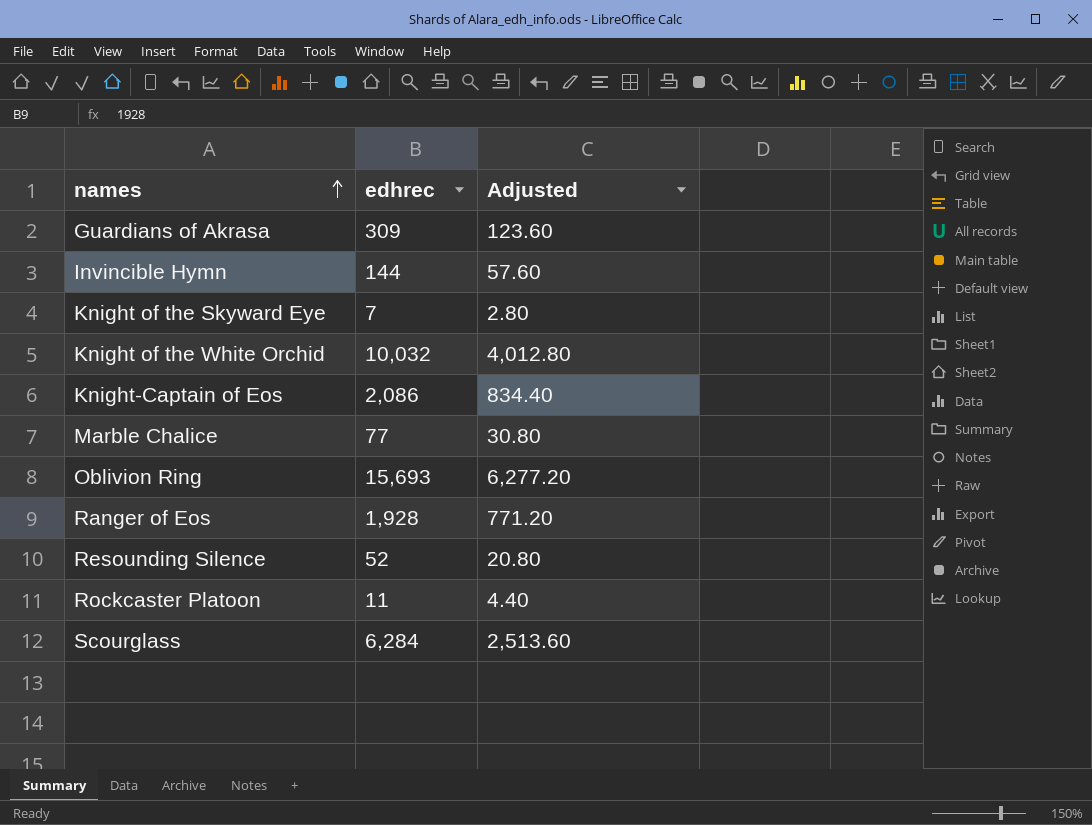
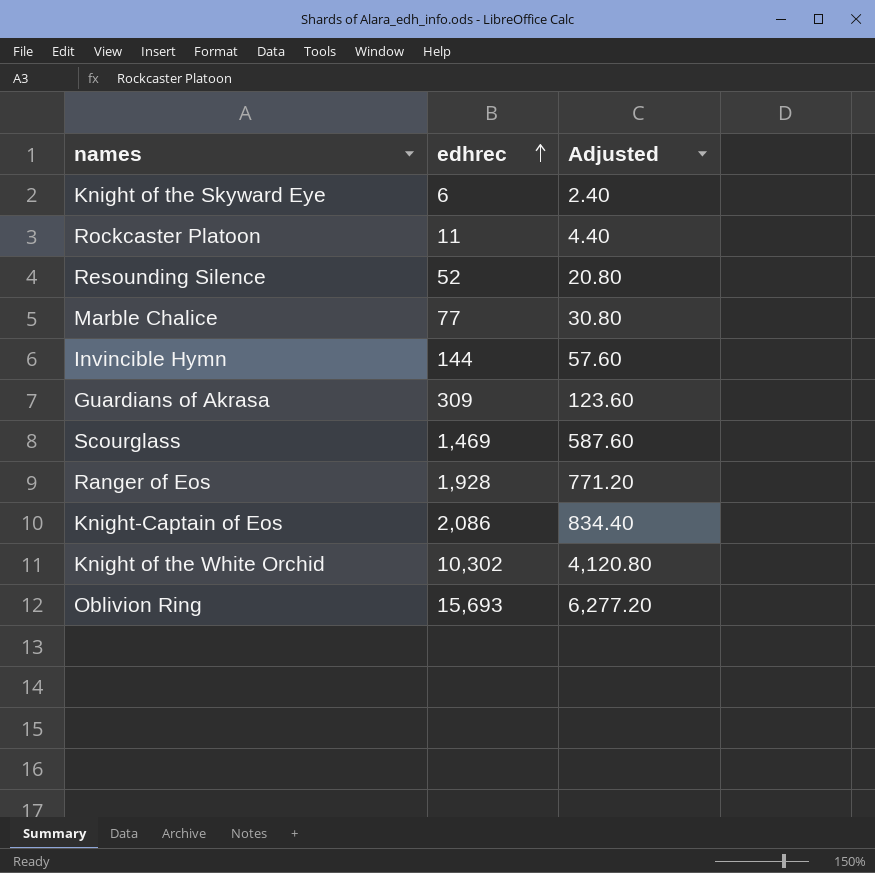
row order: names ascending -> edhrec ascending
Knight of the Skyward Eye | edhrec: 7 -> 6
Knight of the Skyward Eye | Adjusted: 2.80 -> 2.40
Scourglass | edhrec: 6,284 -> 1,469
Scourglass | Adjusted: 2,513.60 -> 587.60
Knight of the White Orchid | edhrec: 10,032 -> 10,302
Knight of the White Orchid | Adjusted: 4,012.80 -> 4,120.80

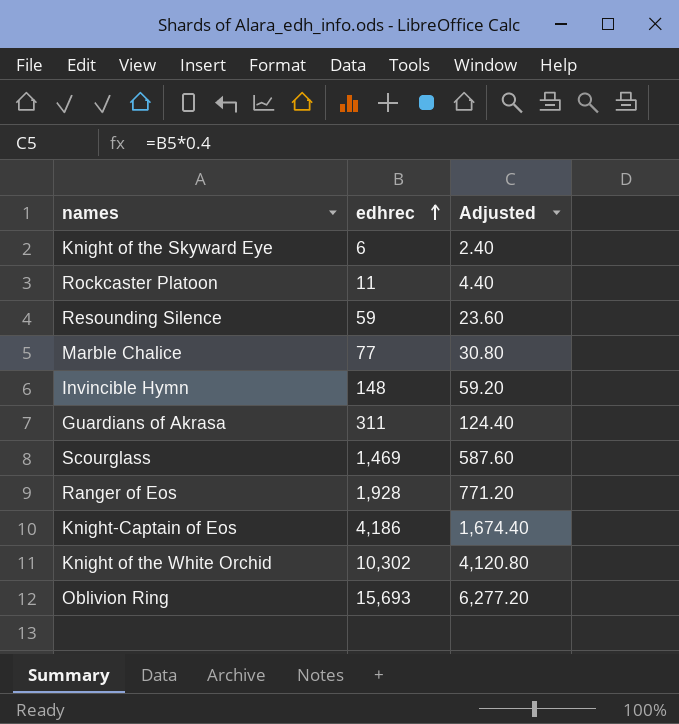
Resounding Silence | edhrec: 52 -> 59
Resounding Silence | Adjusted: 20.80 -> 23.60
Invincible Hymn | edhrec: 144 -> 148
Invincible Hymn | Adjusted: 57.60 -> 59.20
Guardians of Akrasa | edhrec: 309 -> 311
Guardians of Akrasa | Adjusted: 123.60 -> 124.40
Knight-Captain of Eos | edhrec: 2,086 -> 4,186
Knight-Captain of Eos | Adjusted: 834.40 -> 1,674.40

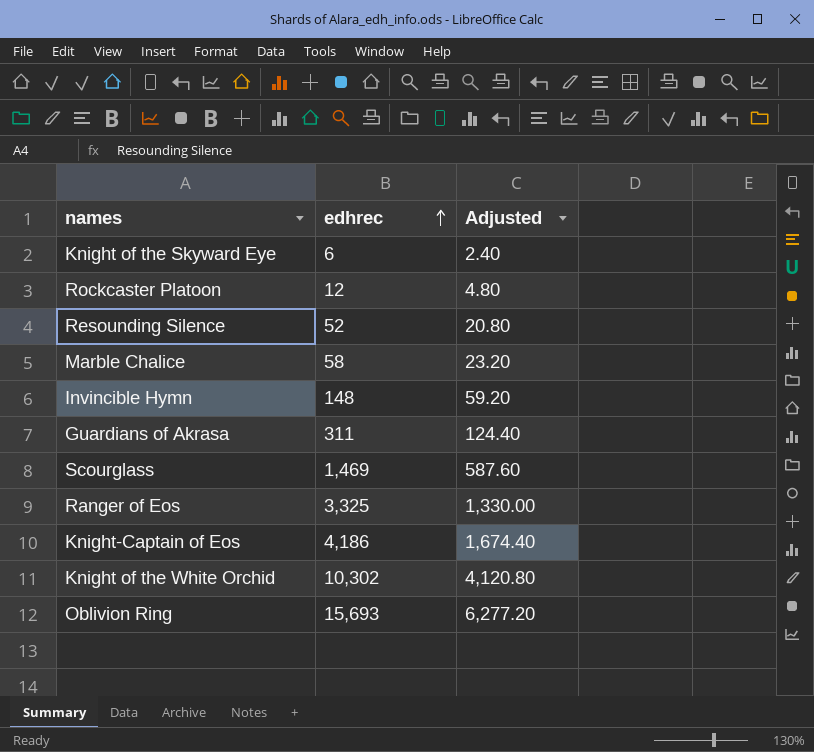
Rockcaster Platoon | edhrec: 11 -> 12
Rockcaster Platoon | Adjusted: 4.40 -> 4.80
Resounding Silence | edhrec: 59 -> 52
Resounding Silence | Adjusted: 23.60 -> 20.80
Marble Chalice | edhrec: 77 -> 58
Marble Chalice | Adjusted: 30.80 -> 23.20
Ranger of Eos | edhrec: 1,928 -> 3,325
Ranger of Eos | Adjusted: 771.20 -> 1,330.00

